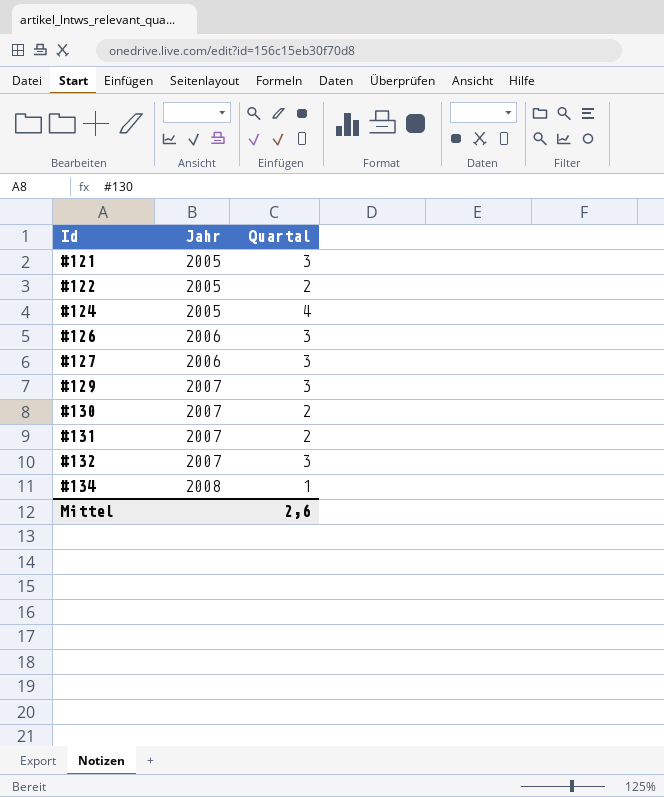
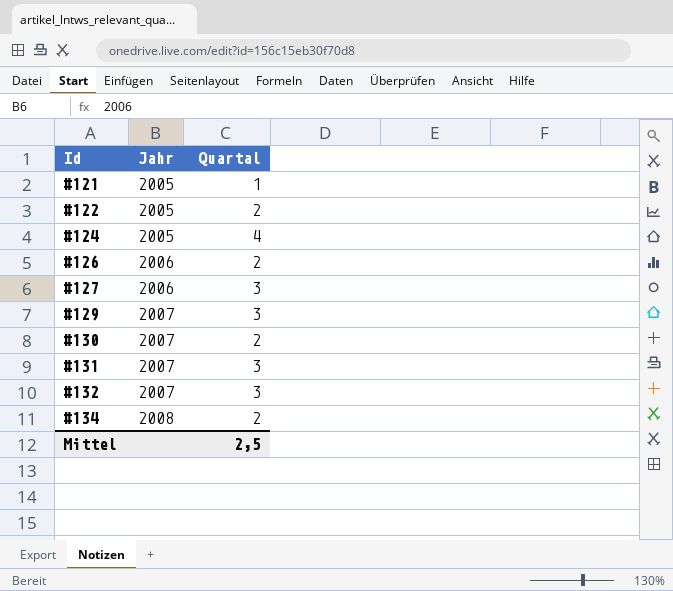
#121 | Quartal: 3 -> 1
#126 | Quartal: 3 -> 2
#131 | Quartal: 2 -> 3
#134 | Quartal: 1 -> 2
Mittel | Quartal: 2,6 -> 2,5

